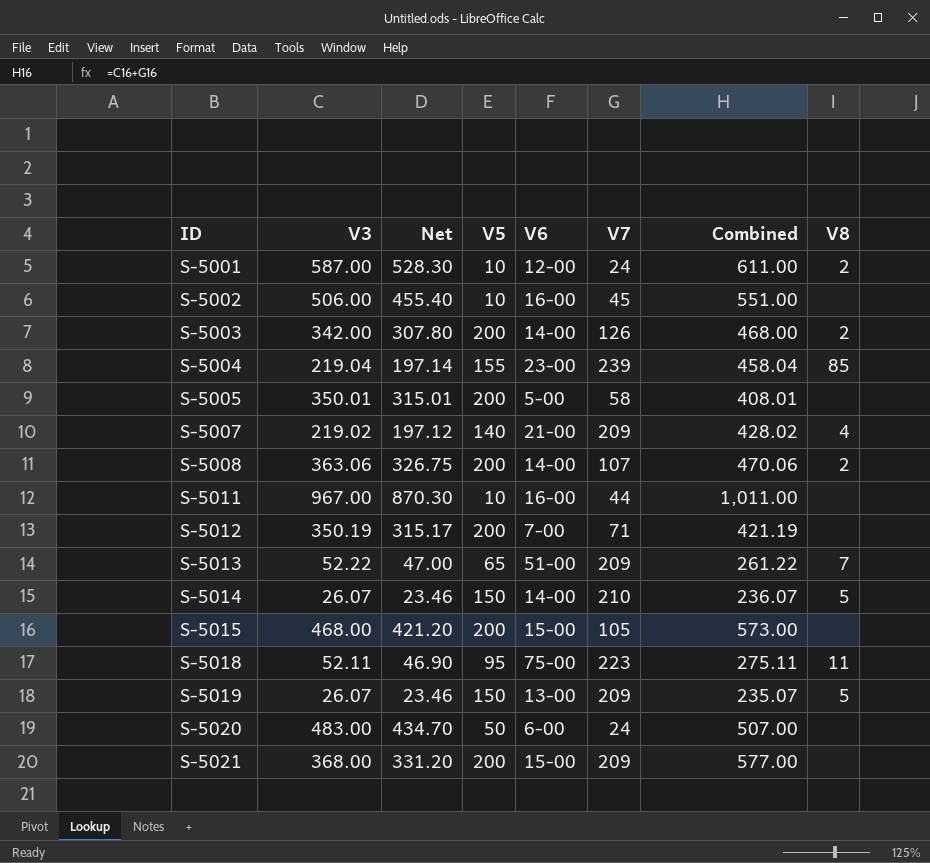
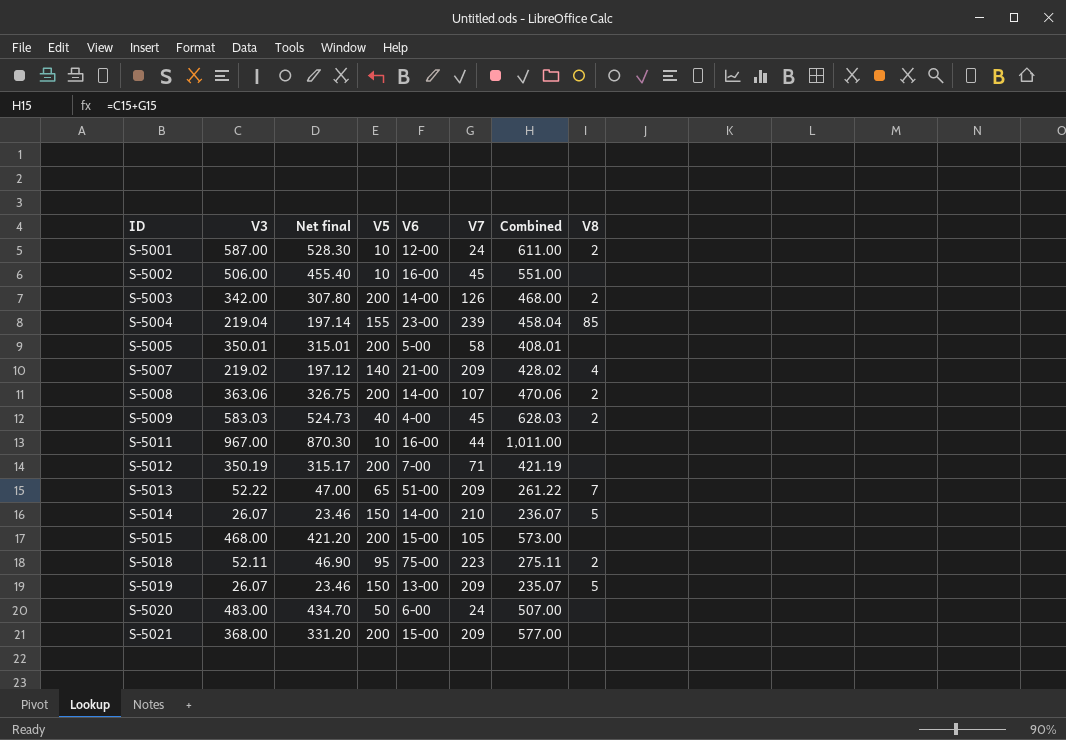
column name: Net -> Net final
row S-5009: none -> 583.03 | 524.73 | 40 | 4-00 | 45 | 628.03 | 2
S-5018 | V8: 11 -> 2

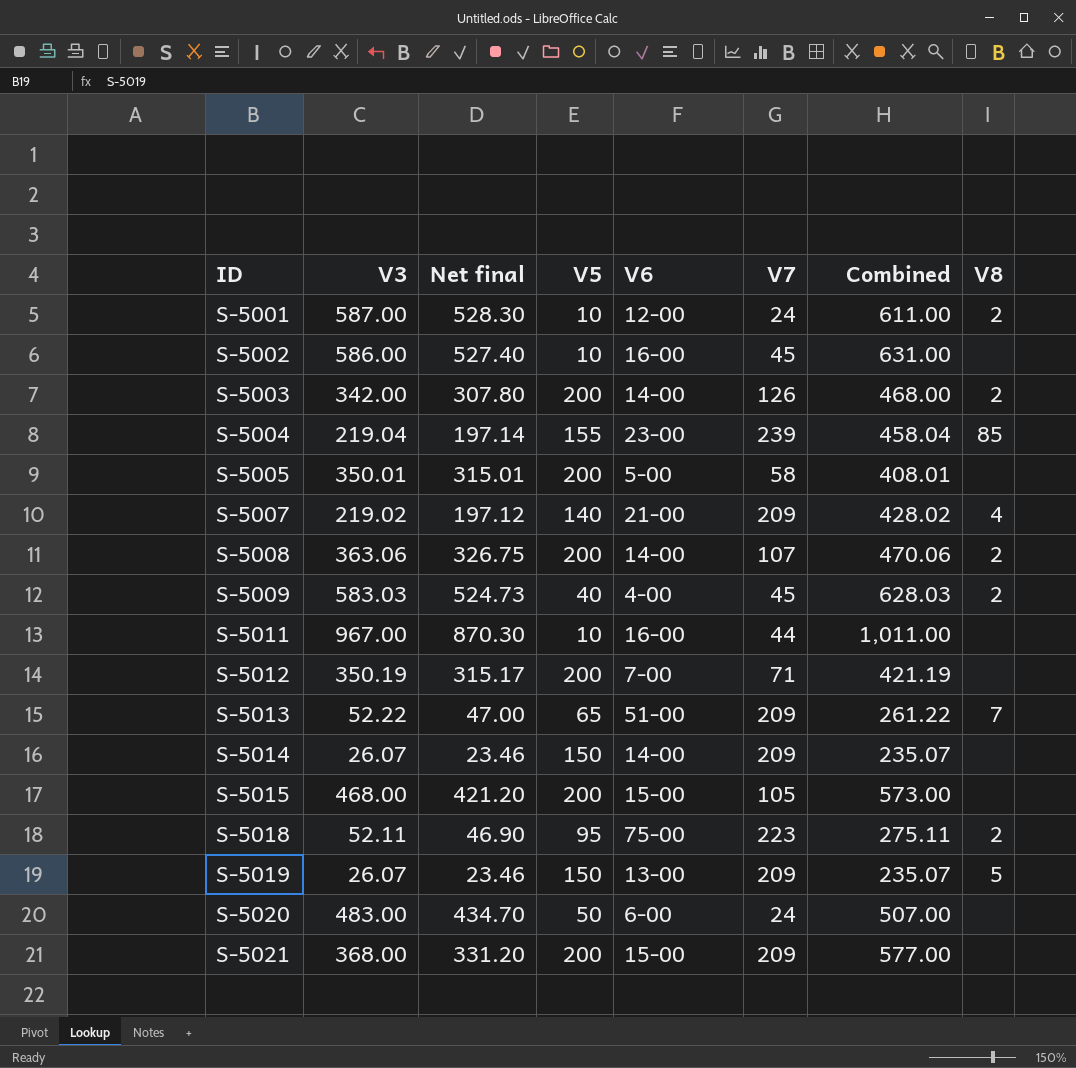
S-5002 | V3: 506.00 -> 586.00
S-5002 | Net final: 455.40 -> 527.40
S-5002 | Combined: 551.00 -> 631.00
S-5014 | V7: 210 -> 209
S-5014 | Combined: 236.07 -> 235.07
S-5014 | V8: 5 -> none

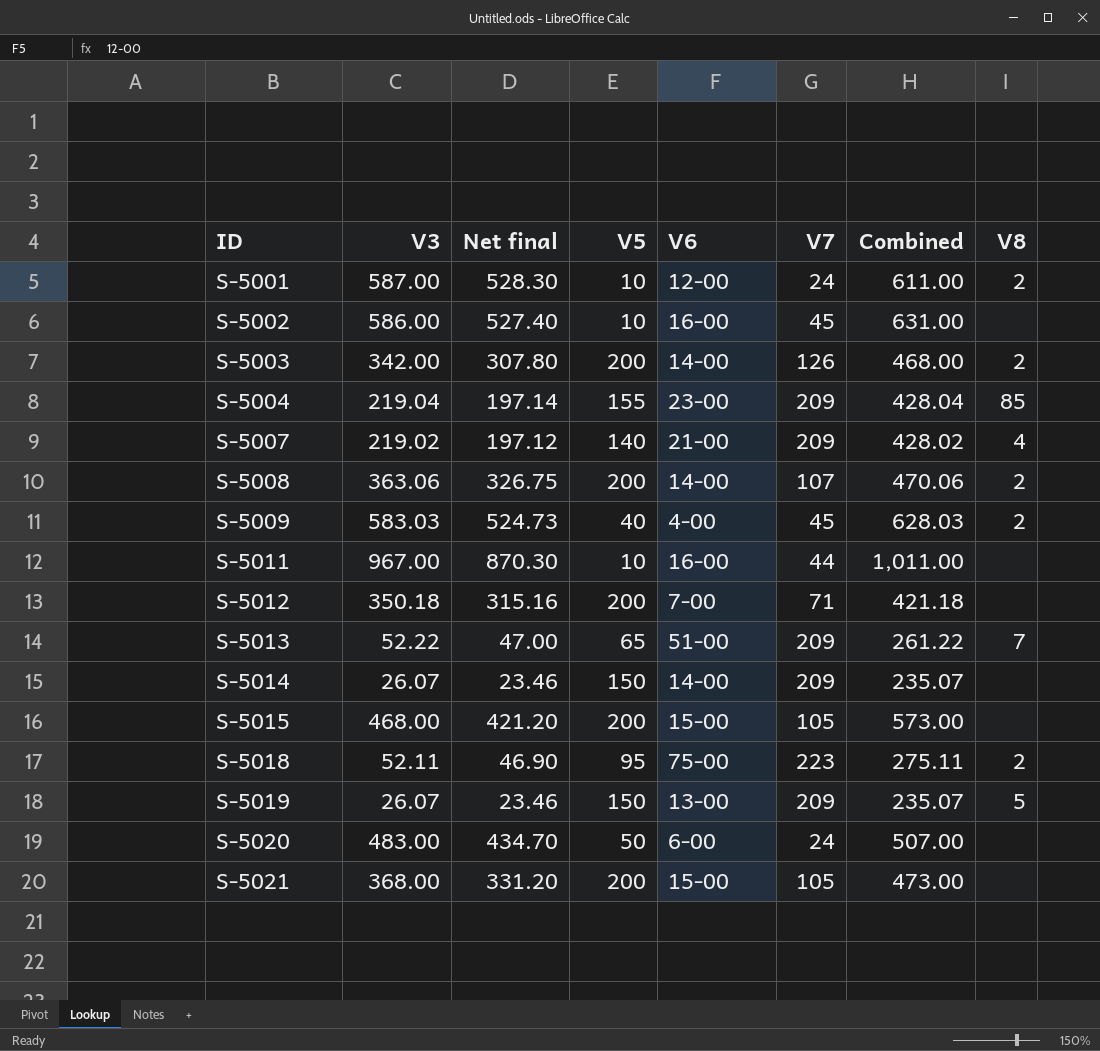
row S-5005: 350.01 | 315.01 | 200 | 5-00 | 58 | 408.01 | none -> none
S-5004 | V7: 239 -> 209
S-5004 | Combined: 458.04 -> 428.04
S-5012 | V3: 350.19 -> 350.18
S-5012 | Net final: 315.17 -> 315.16
S-5012 | Combined: 421.19 -> 421.18
S-5021 | V7: 209 -> 105
S-5021 | Combined: 577.00 -> 473.00

